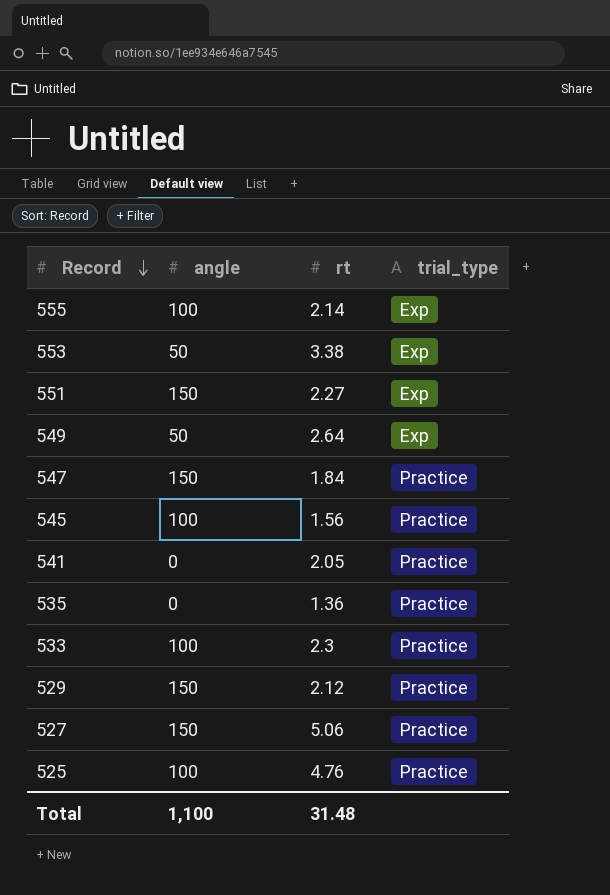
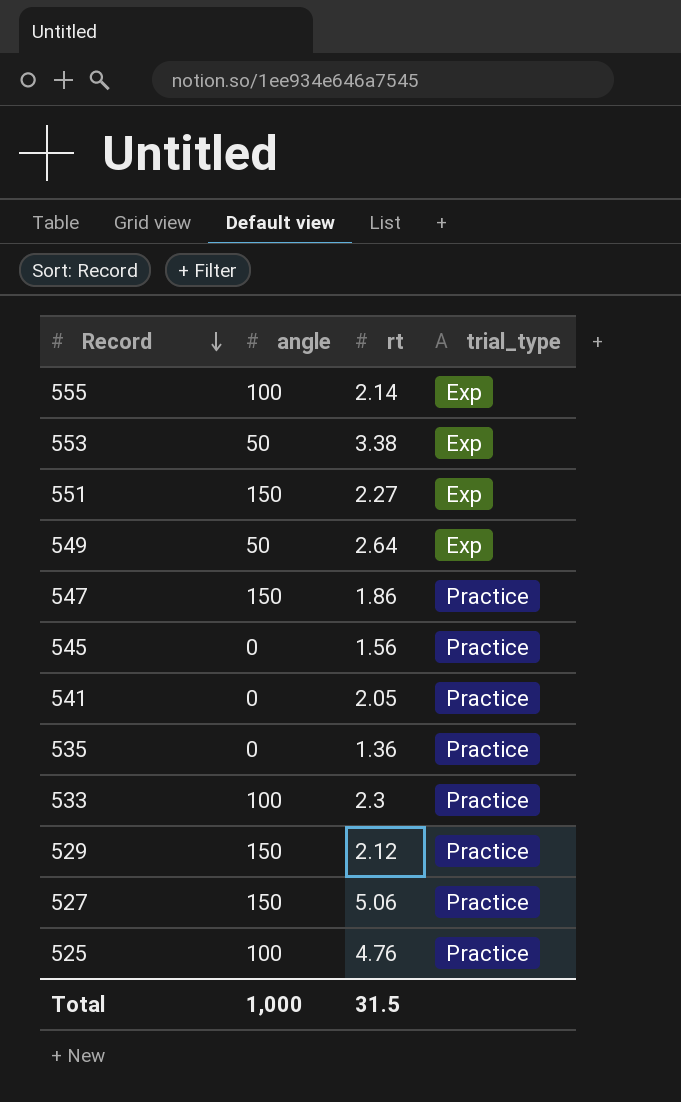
547 | rt: 1.84 -> 1.86
545 | angle: 100 -> 0
Total | angle: 1,100 -> 1,000
Total | rt: 31.48 -> 31.5

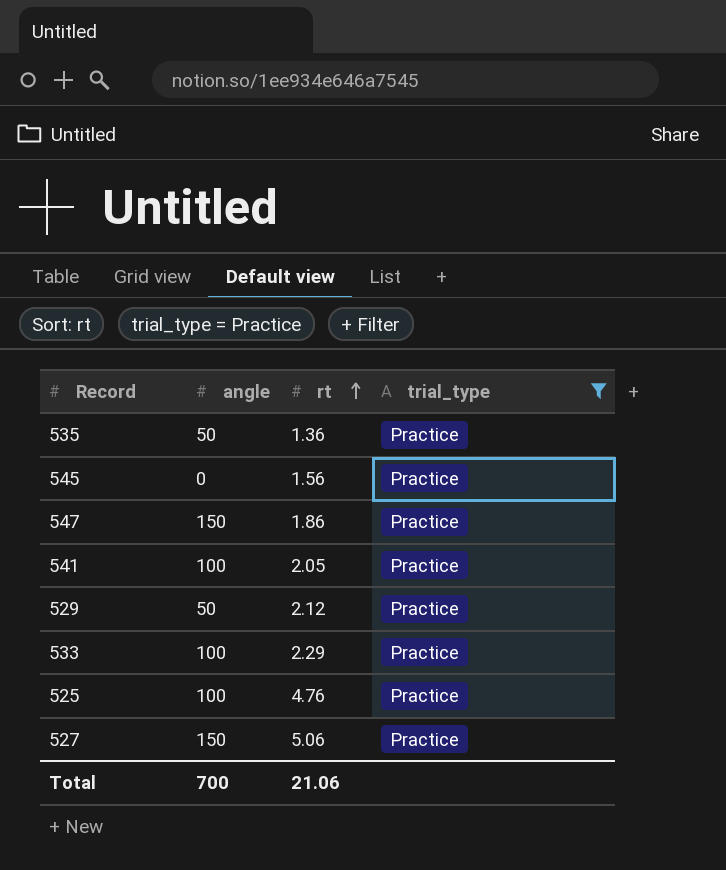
filter: none -> trial_type = Practice
row order: Record descending -> rt ascending
535 | angle: 0 -> 50
541 | angle: 0 -> 100
529 | angle: 150 -> 50
533 | rt: 2.3 -> 2.29
Total | angle: 1,000 -> 700
Total | rt: 31.5 -> 21.06

